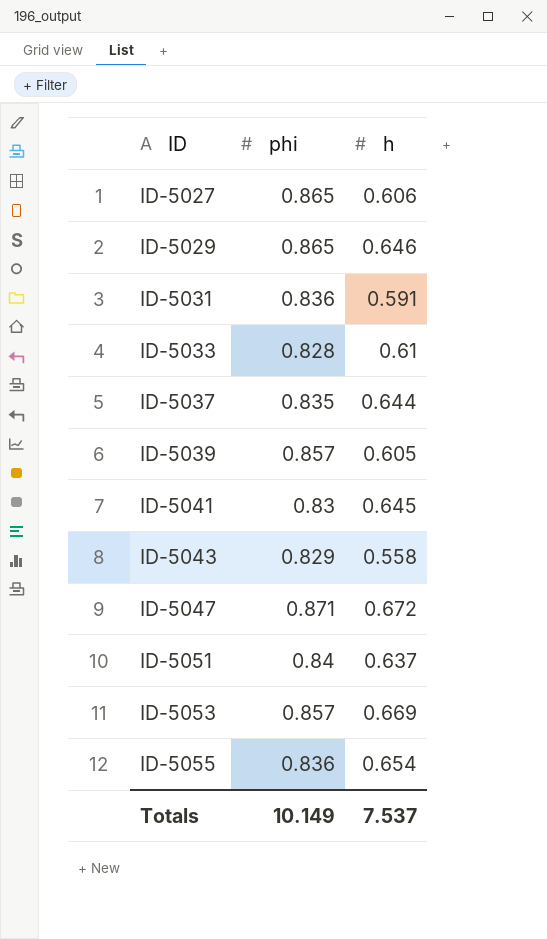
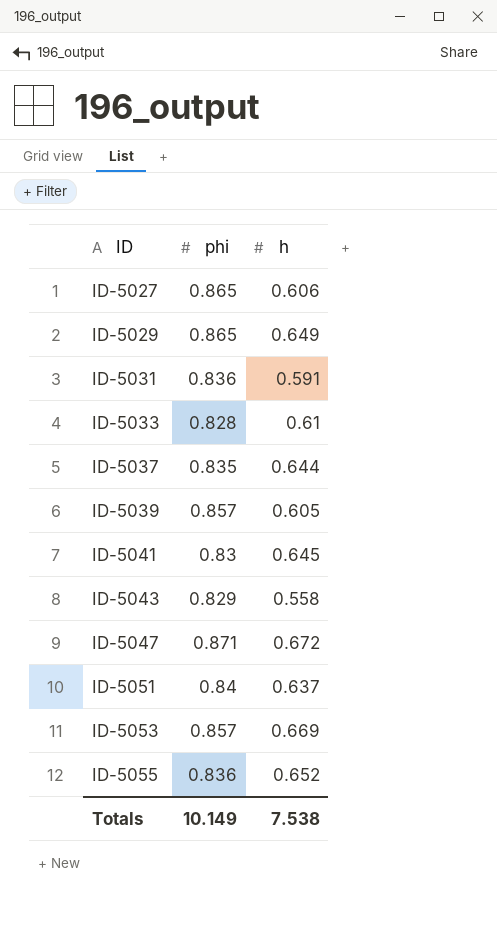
ID-5029 | h: 0.646 -> 0.649
ID-5055 | h: 0.654 -> 0.652
Totals | h: 7.537 -> 7.538

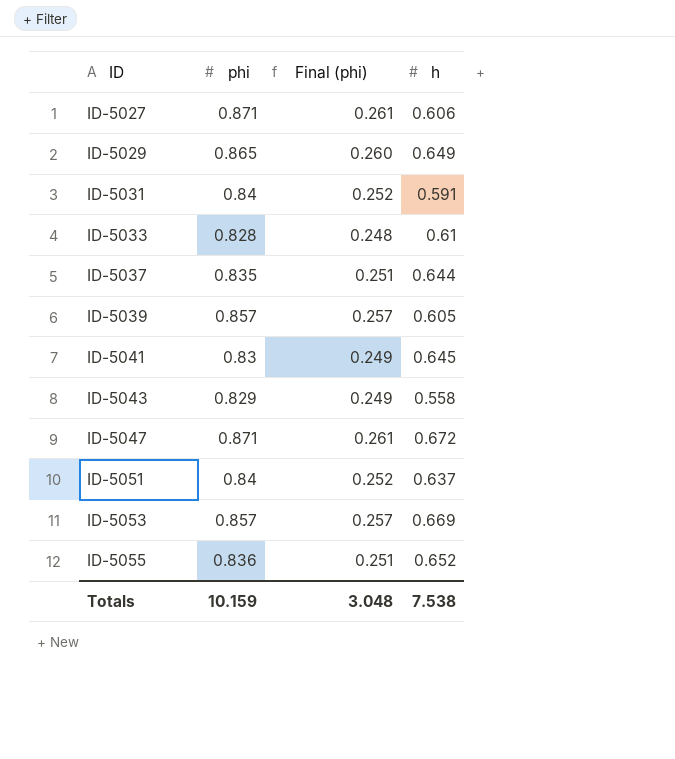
column Final (phi) | formula: none -> [phi] * 0.3
ID-5027 | phi: 0.865 -> 0.871
ID-5031 | phi: 0.836 -> 0.84
Totals | phi: 10.149 -> 10.159

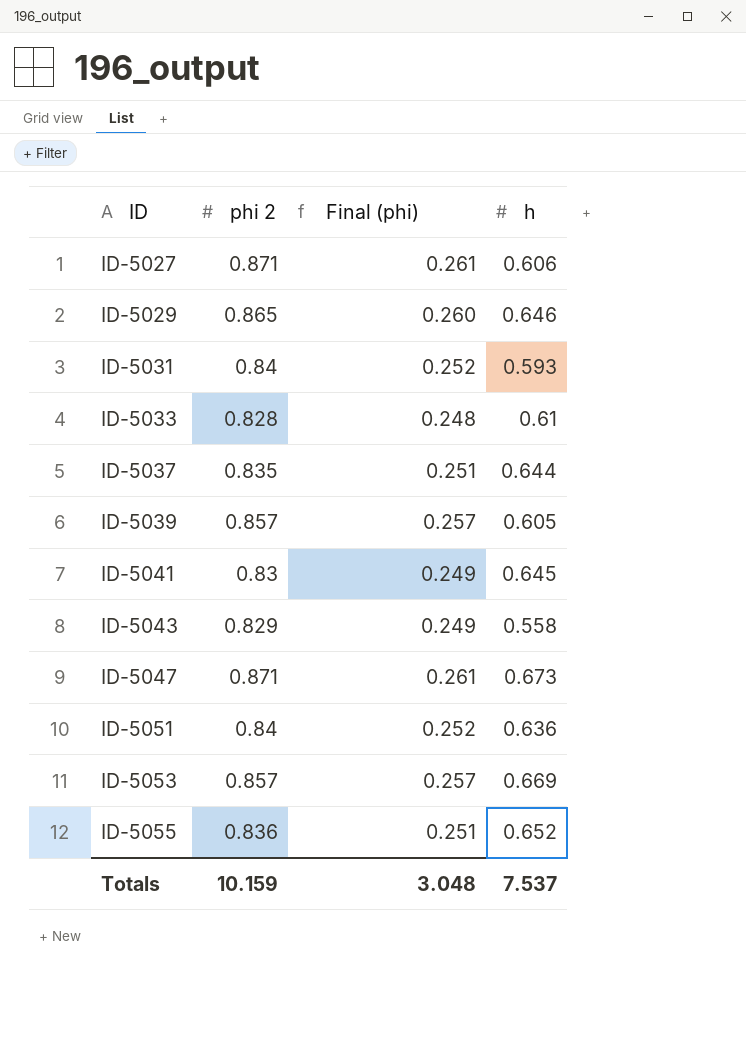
column name: phi -> phi 2
ID-5029 | h: 0.649 -> 0.646
ID-5031 | h: 0.591 -> 0.593
ID-5047 | h: 0.672 -> 0.673
ID-5051 | h: 0.637 -> 0.636
Totals | h: 7.538 -> 7.537

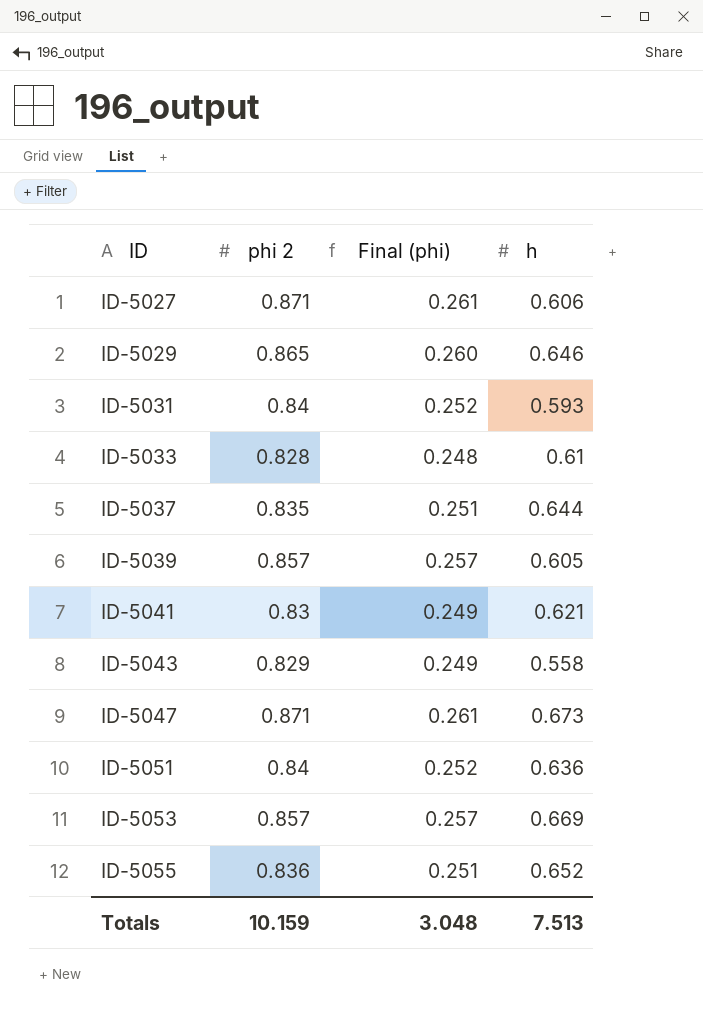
ID-5041 | h: 0.645 -> 0.621
Totals | h: 7.537 -> 7.513

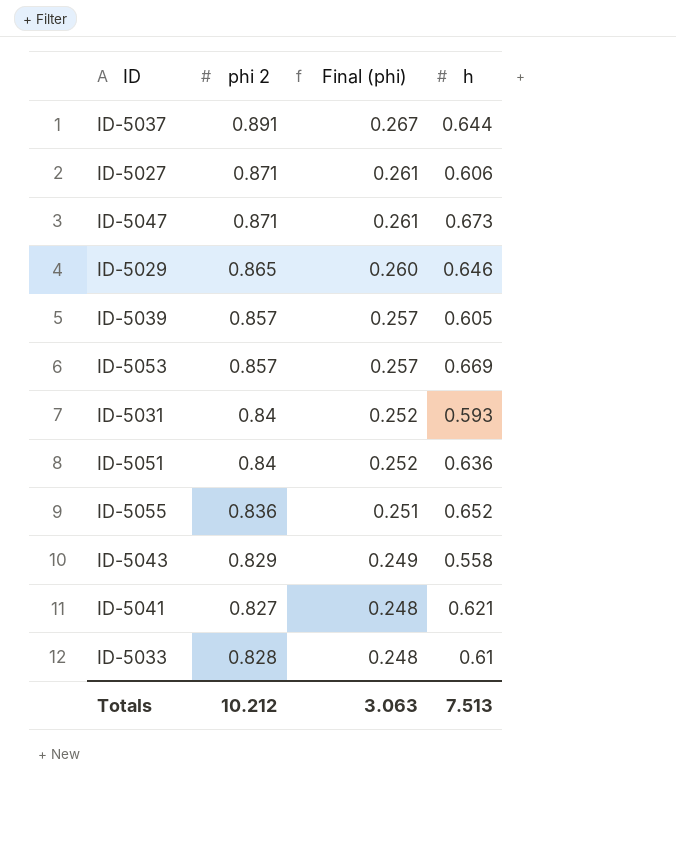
row order: ID ascending -> Final (phi) descending
ID-5037 | phi 2: 0.835 -> 0.891
ID-5037 | Final (phi): 0.251 -> 0.267
ID-5041 | phi 2: 0.83 -> 0.827
ID-5041 | Final (phi): 0.249 -> 0.248
Totals | phi 2: 10.159 -> 10.212
Totals | Final (phi): 3.048 -> 3.063

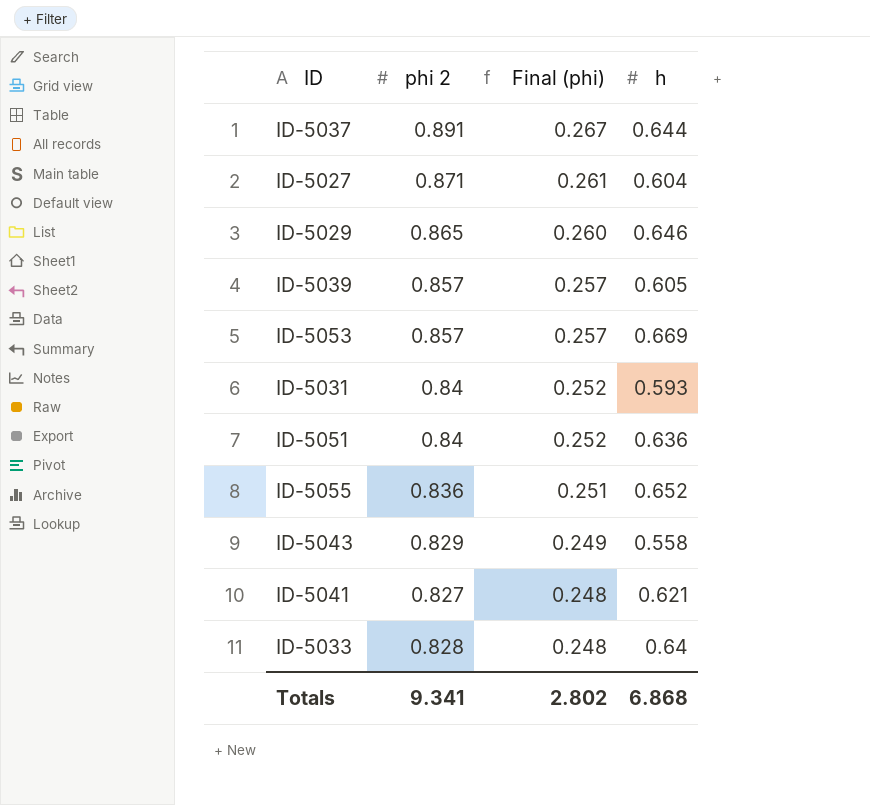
row ID-5047: 0.871 | 0.261 | 0.673 -> none
ID-5027 | h: 0.606 -> 0.604
ID-5033 | h: 0.61 -> 0.64
Totals | phi 2: 10.212 -> 9.341
Totals | Final (phi): 3.063 -> 2.802
Totals | h: 7.513 -> 6.868

